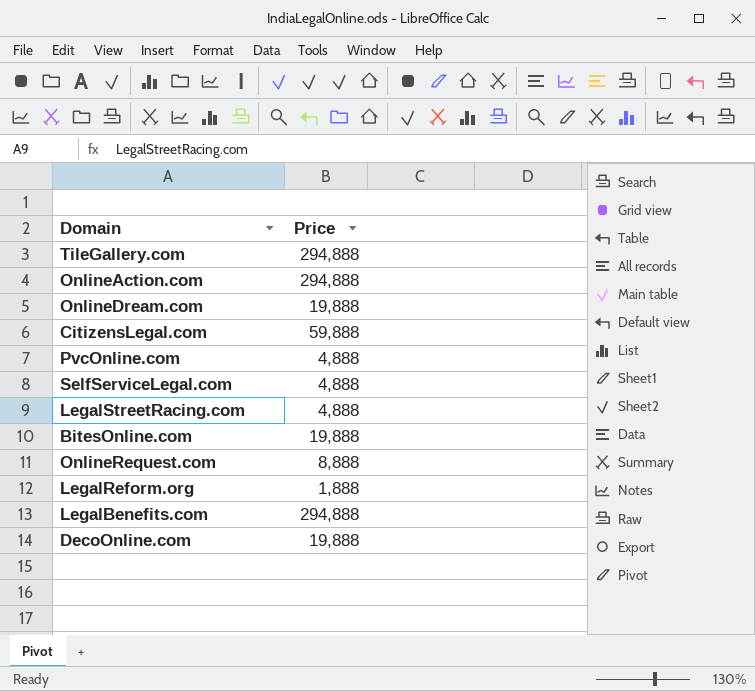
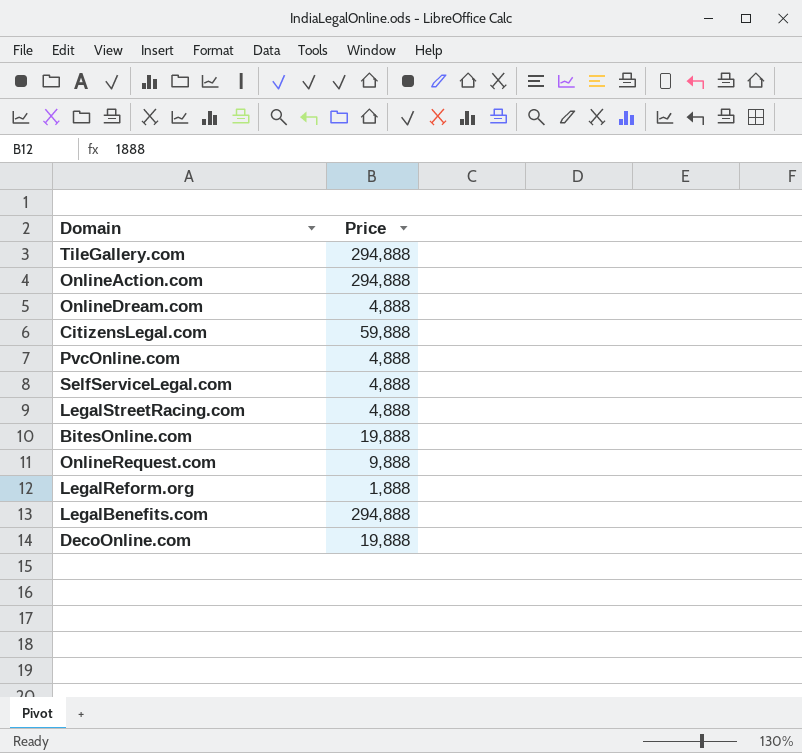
OnlineDream.com | Price: 19,888 -> 4,888
OnlineRequest.com | Price: 8,888 -> 9,888

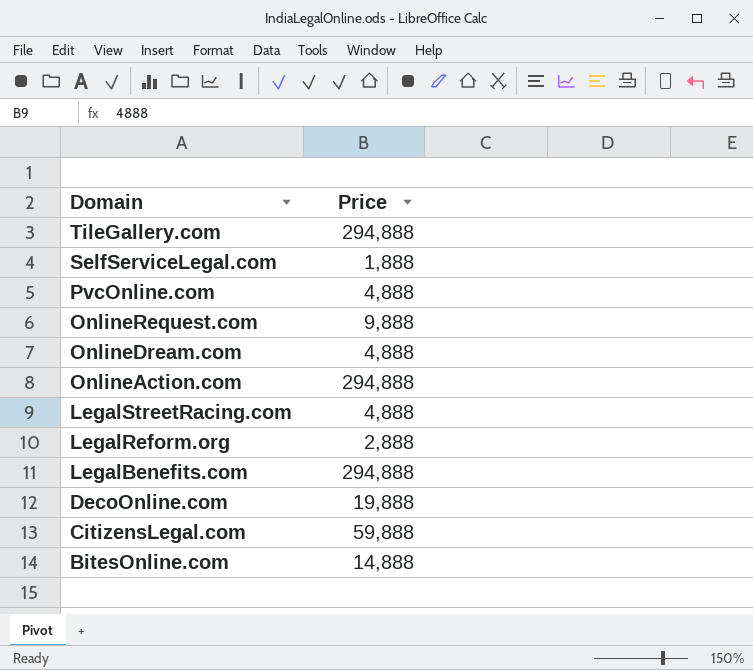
row order: none -> Domain descending
SelfServiceLegal.com | Price: 4,888 -> 1,888
LegalReform.org | Price: 1,888 -> 2,888
BitesOnline.com | Price: 19,888 -> 14,888

